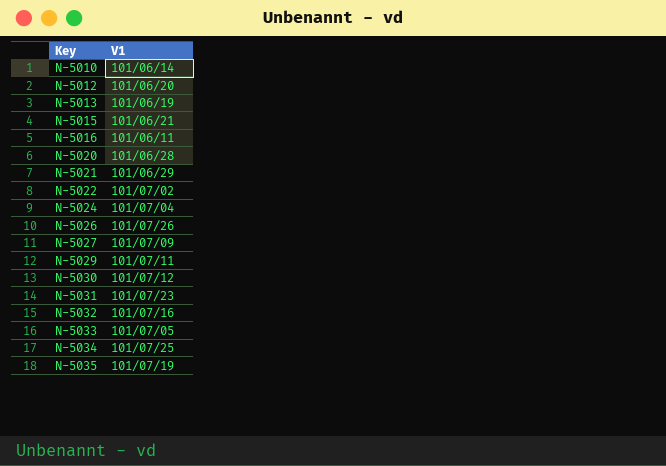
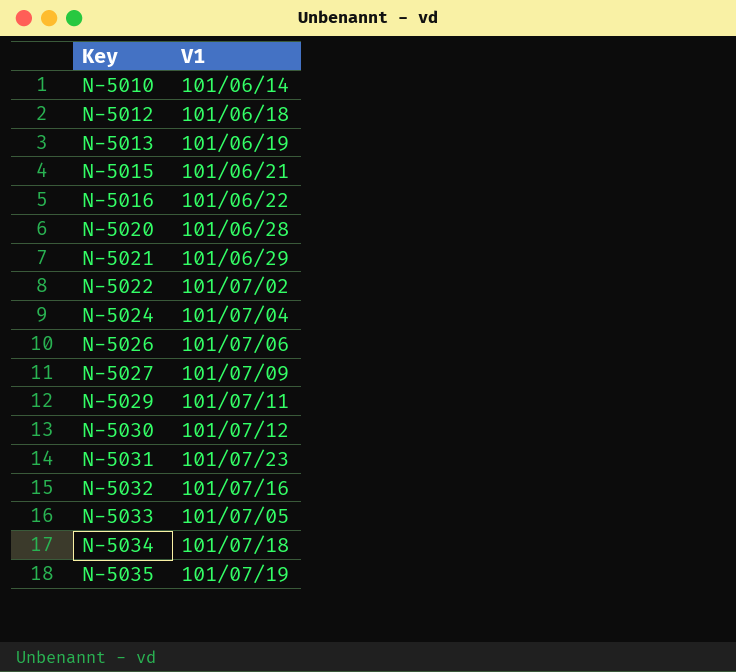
N-5012 | V1: 101/06/20 -> 101/06/18
N-5016 | V1: 101/06/11 -> 101/06/22
N-5026 | V1: 101/07/26 -> 101/07/06
N-5034 | V1: 101/07/25 -> 101/07/18

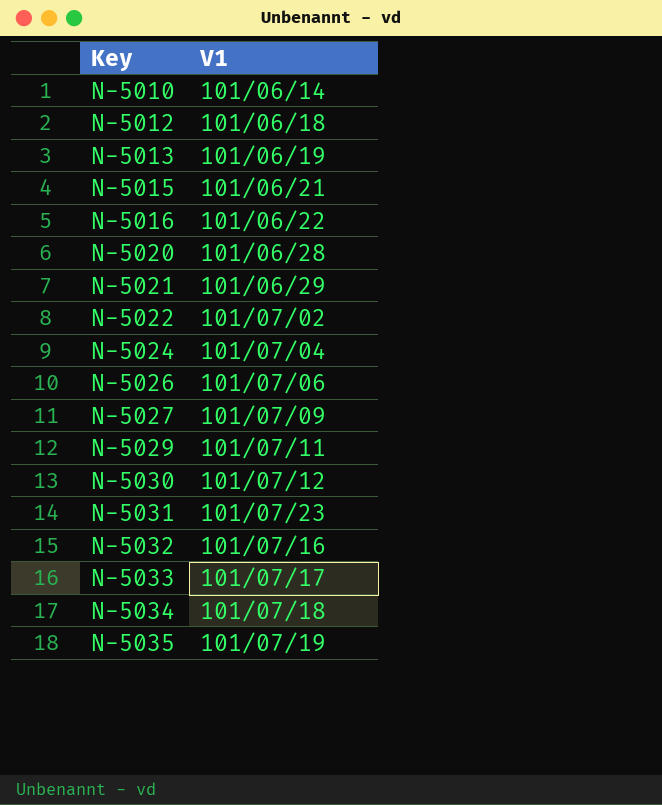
N-5033 | V1: 101/07/05 -> 101/07/17

